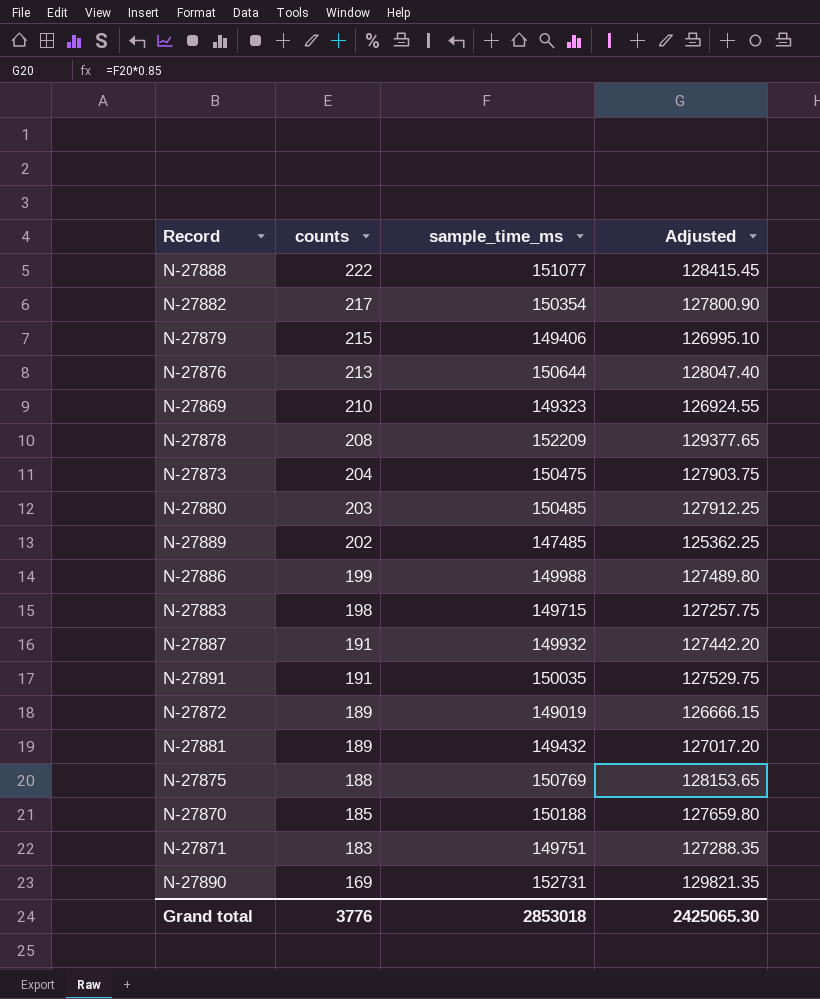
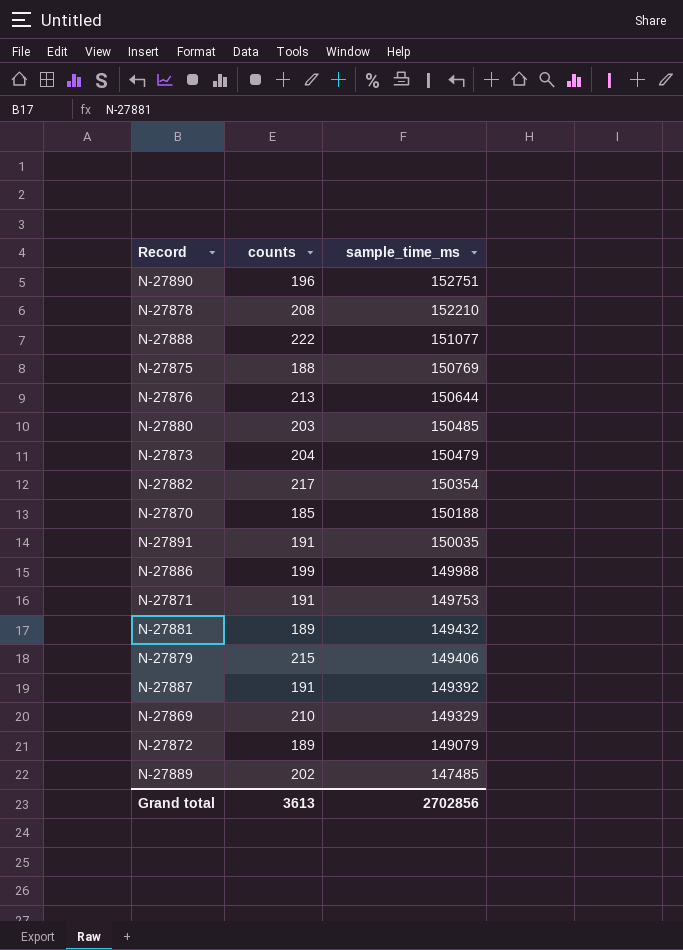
row order: counts descending -> sample_time_ms descending
column Adjusted | formula: [sample_time_ms] * 0.85 -> none
row N-27883: 198 | 149715 | 127257.75 -> none
N-27890 | counts: 169 -> 196
N-27890 | sample_time_ms: 152731 -> 152751
N-27878 | sample_time_ms: 152209 -> 152210
N-27873 | sample_time_ms: 150475 -> 150479
N-27871 | counts: 183 -> 191
N-27871 | sample_time_ms: 149751 -> 149753
N-27887 | sample_time_ms: 149932 -> 149392
N-27869 | sample_time_ms: 149323 -> 149329
N-27872 | sample_time_ms: 149019 -> 149079
Grand total | counts: 3776 -> 3613
Grand total | sample_time_ms: 2853018 -> 2702856

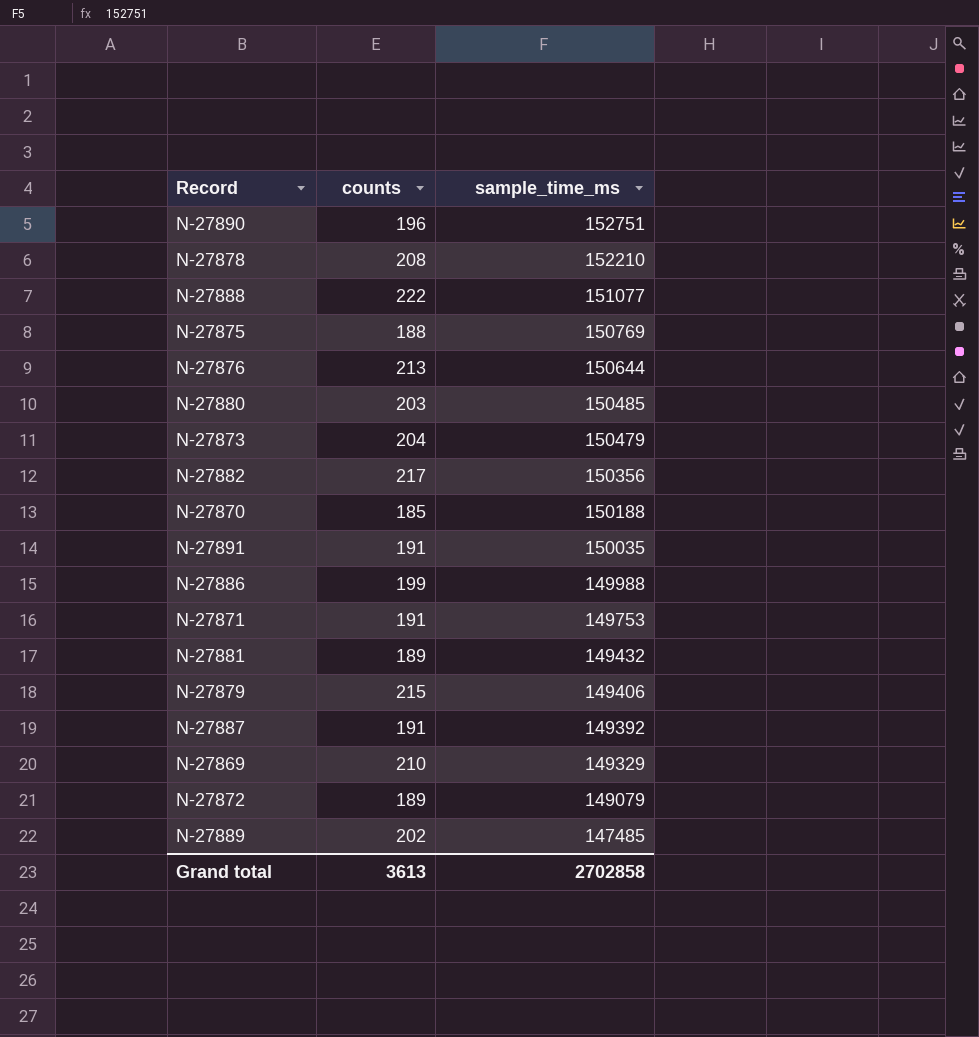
N-27882 | sample_time_ms: 150354 -> 150356
Grand total | sample_time_ms: 2702856 -> 2702858

